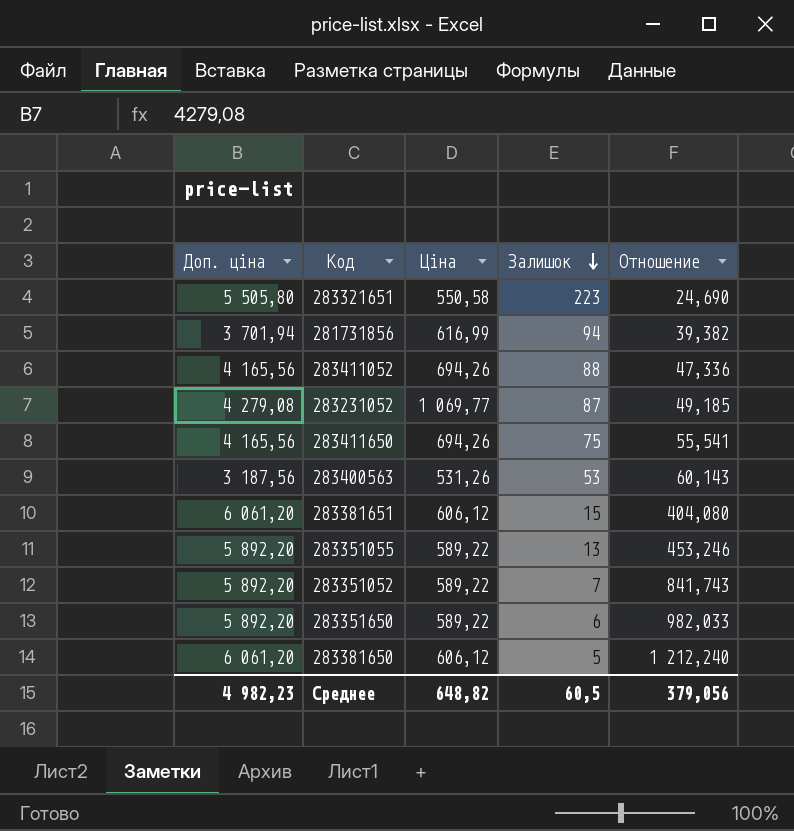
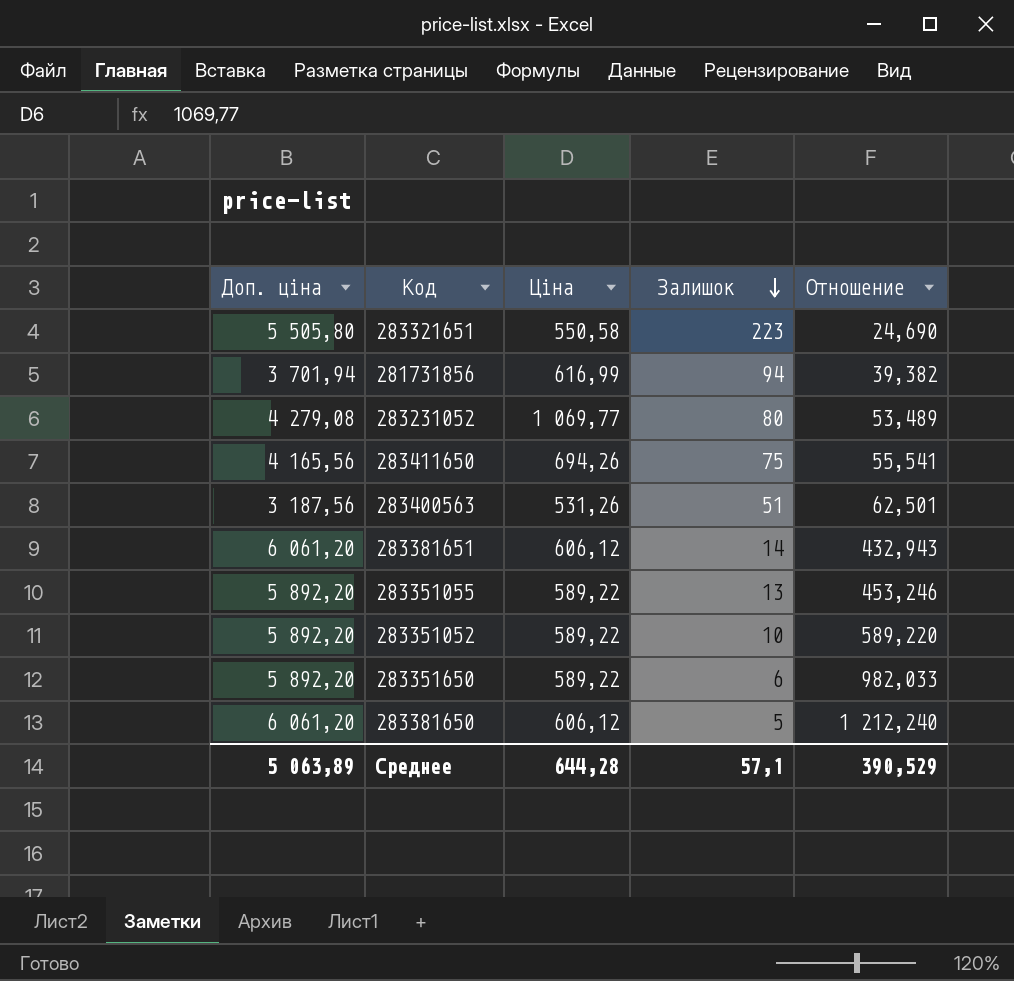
row 283411052: 4 165,56 | 694,26 | 88 | 47,336 -> none
283231052 | Залишок: 87 -> 80
283231052 | Отношение: 49,185 -> 53,489
283400563 | Залишок: 53 -> 51
283400563 | Отношение: 60,143 -> 62,501
283381651 | Залишок: 15 -> 14
283381651 | Отношение: 404,080 -> 432,943
283351052 | Залишок: 7 -> 10
283351052 | Отношение: 841,743 -> 589,220
Среднее | Доп. ціна: 4 982,23 -> 5 063,89
Среднее | Ціна: 648,82 -> 644,28
Среднее | Залишок: 60,5 -> 57,1
Среднее | Отношение: 379,056 -> 390,529

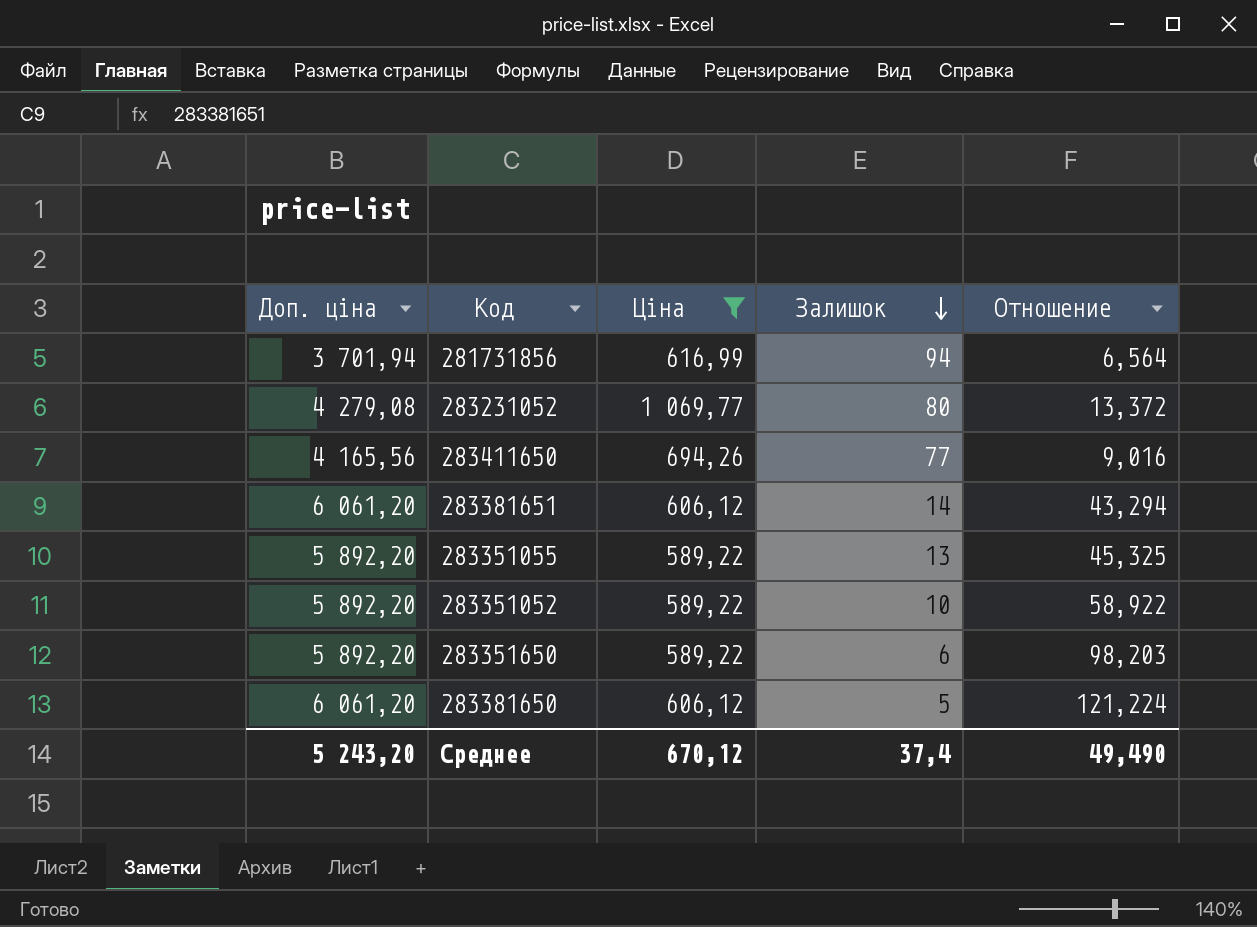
filter: none -> Ціна >= 589,22
column Отношение | formula: [Доп. ціна] / [Залишок] -> [Ціна] / [Залишок]
283411650 | Залишок: 75 -> 77
Среднее | Доп. ціна: 5 063,89 -> 5 243,20
Среднее | Ціна: 644,28 -> 670,12
Среднее | Залишок: 57,1 -> 37,4
Среднее | Отношение: 390,529 -> 49,490

